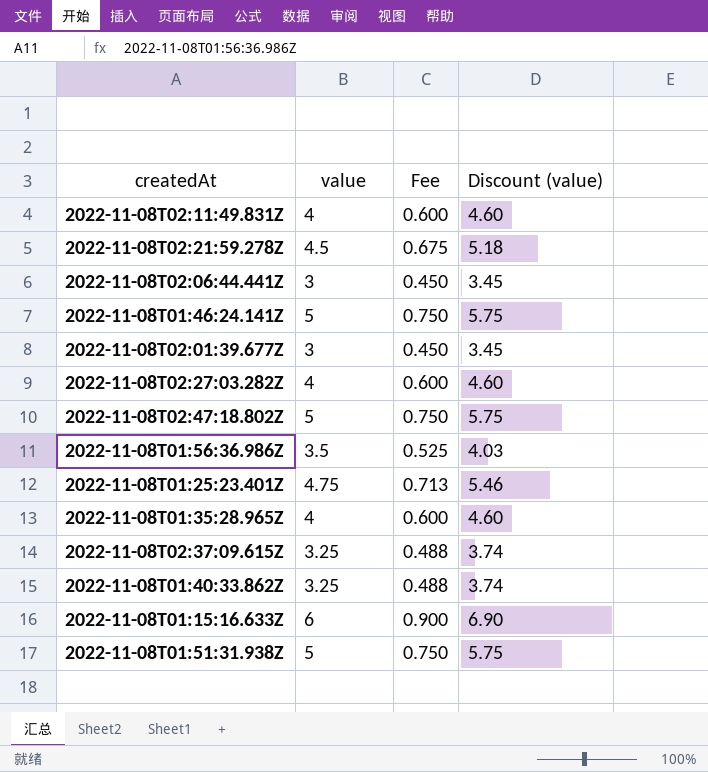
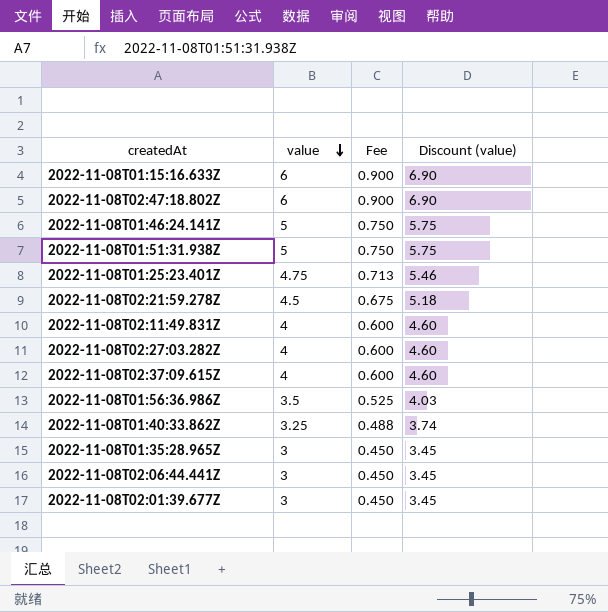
row order: none -> value descending
2022-11-08T02:47:18.802Z | value: 5 -> 6
2022-11-08T02:47:18.802Z | Fee: 0.750 -> 0.900
2022-11-08T02:47:18.802Z | Discount (value): 5.75 -> 6.90
2022-11-08T02:37:09.615Z | value: 3.25 -> 4
2022-11-08T02:37:09.615Z | Fee: 0.488 -> 0.600
2022-11-08T02:37:09.615Z | Discount (value): 3.74 -> 4.60
2022-11-08T01:35:28.965Z | value: 4 -> 3
2022-11-08T01:35:28.965Z | Fee: 0.600 -> 0.450
2022-11-08T01:35:28.965Z | Discount (value): 4.60 -> 3.45

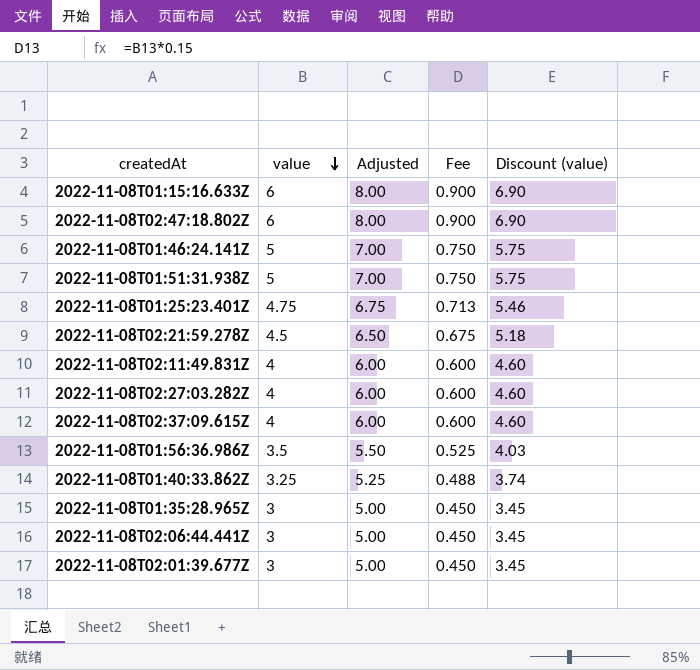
column Adjusted | formula: none -> [value] + 2

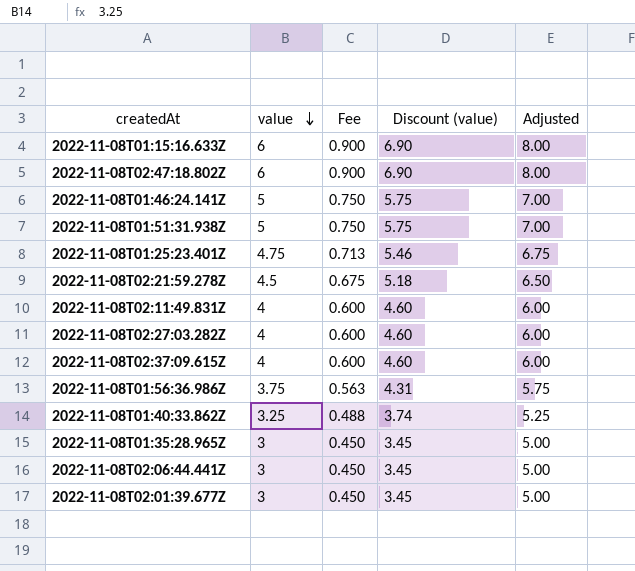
column Adjusted | position: 3 -> 5
2022-11-08T01:56:36.986Z | value: 3.5 -> 3.75
2022-11-08T01:56:36.986Z | Fee: 0.525 -> 0.563
2022-11-08T01:56:36.986Z | Discount (value): 4.03 -> 4.31
2022-11-08T01:56:36.986Z | Adjusted: 5.50 -> 5.75

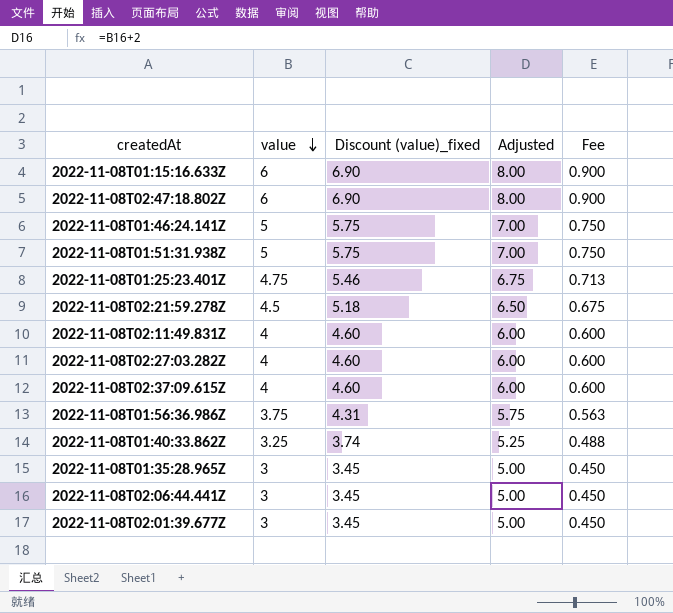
column name: Discount (value) -> Discount (value)_fixed
column Fee | position: 3 -> 5

